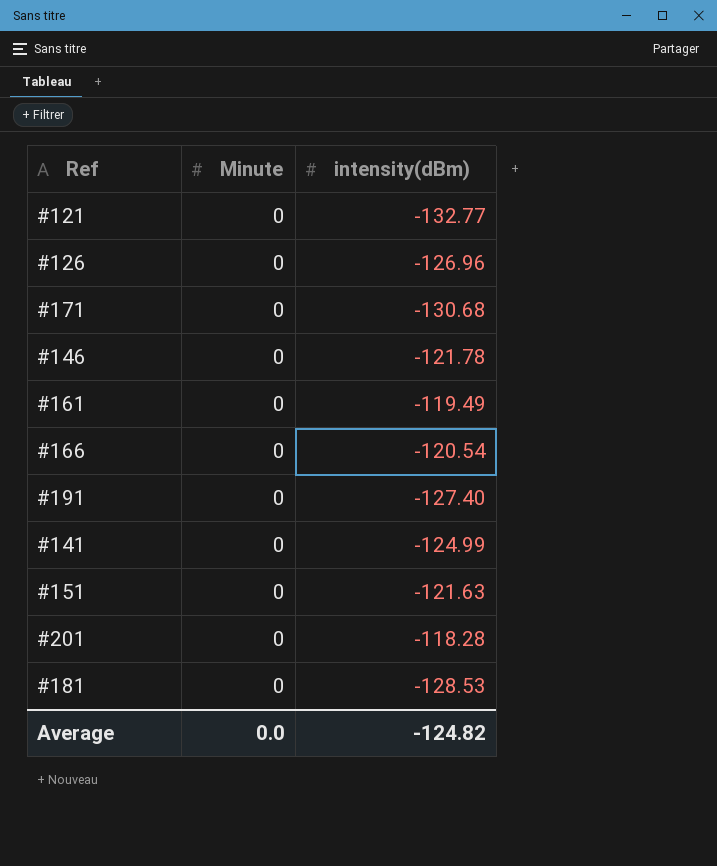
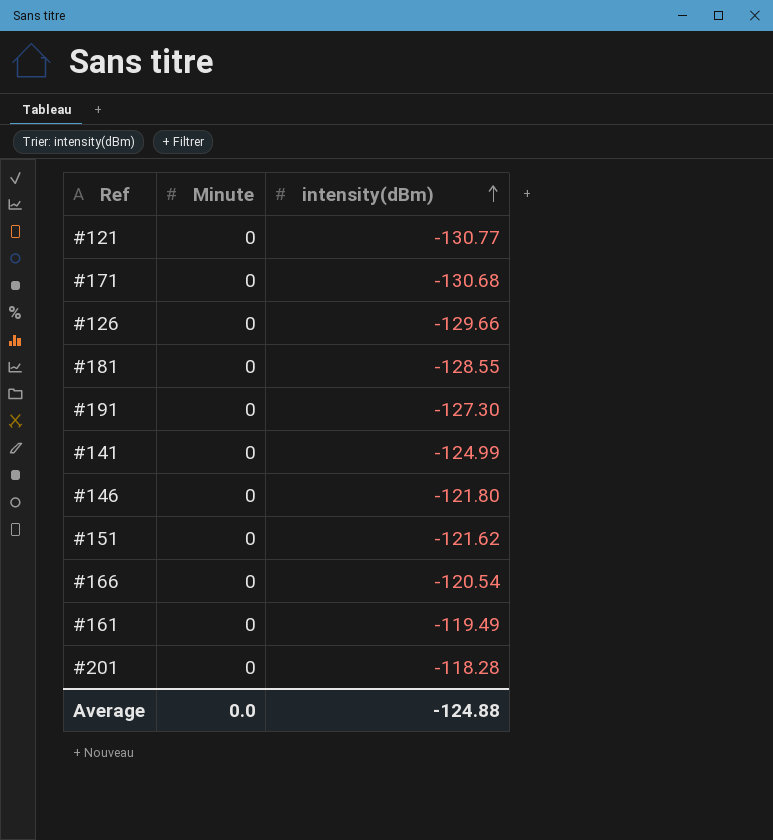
row order: none -> intensity(dBm) ascending
#121 | intensity(dBm): -132.77 -> -130.77
#126 | intensity(dBm): -126.96 -> -129.66
#181 | intensity(dBm): -128.53 -> -128.55
#191 | intensity(dBm): -127.40 -> -127.30
#146 | intensity(dBm): -121.78 -> -121.80
#151 | intensity(dBm): -121.63 -> -121.62
Average | intensity(dBm): -124.82 -> -124.88

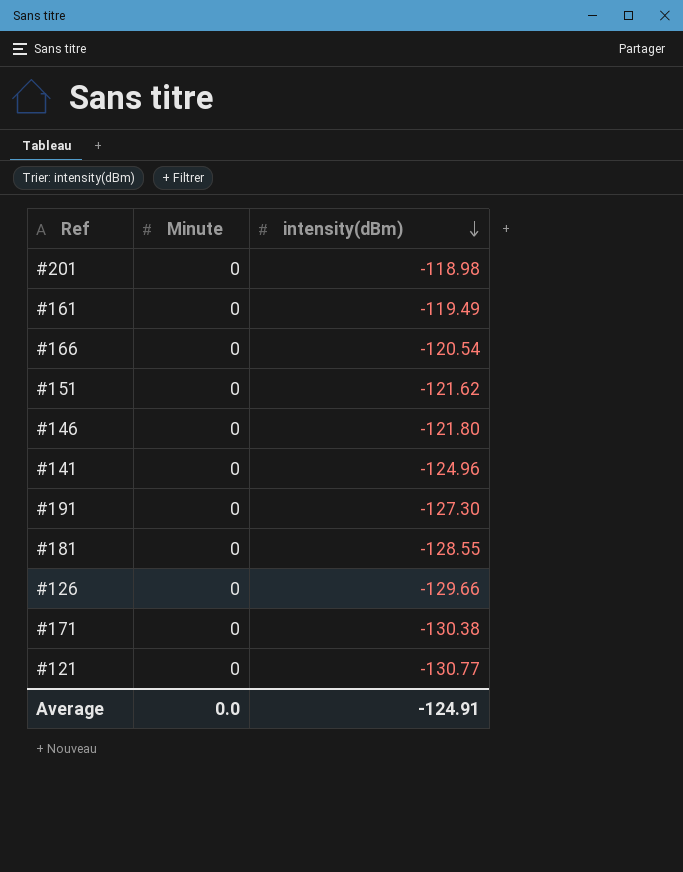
row order: intensity(dBm) ascending -> intensity(dBm) descending
#201 | intensity(dBm): -118.28 -> -118.98
#141 | intensity(dBm): -124.99 -> -124.96
#171 | intensity(dBm): -130.68 -> -130.38
Average | intensity(dBm): -124.88 -> -124.91

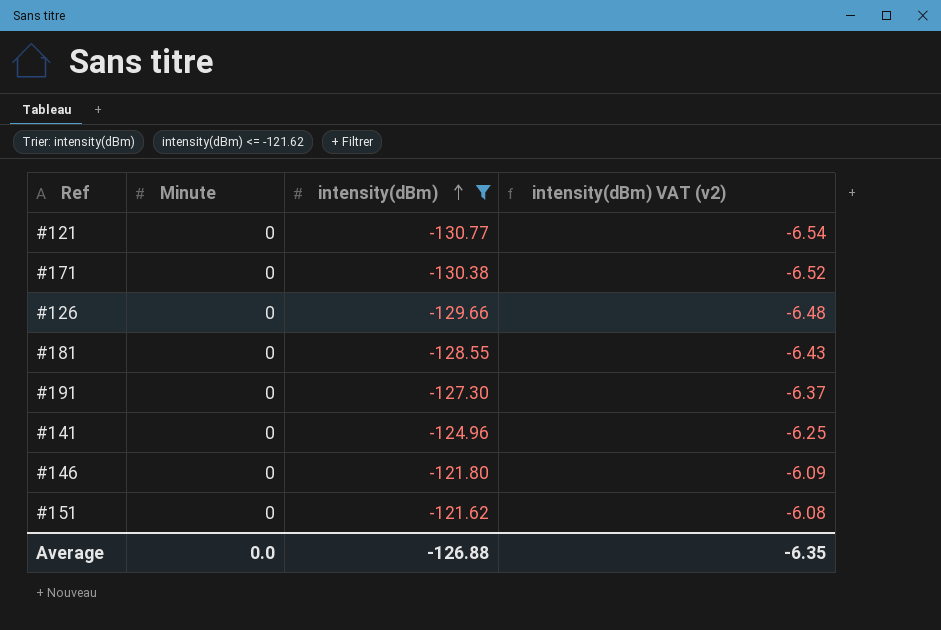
filter: none -> intensity(dBm) <= -121.62
row order: intensity(dBm) descending -> intensity(dBm) ascending
column intensity(dBm) VAT (v2) | formula: none -> [intensity(dBm)] * 0.05
Average | intensity(dBm): -124.91 -> -126.88

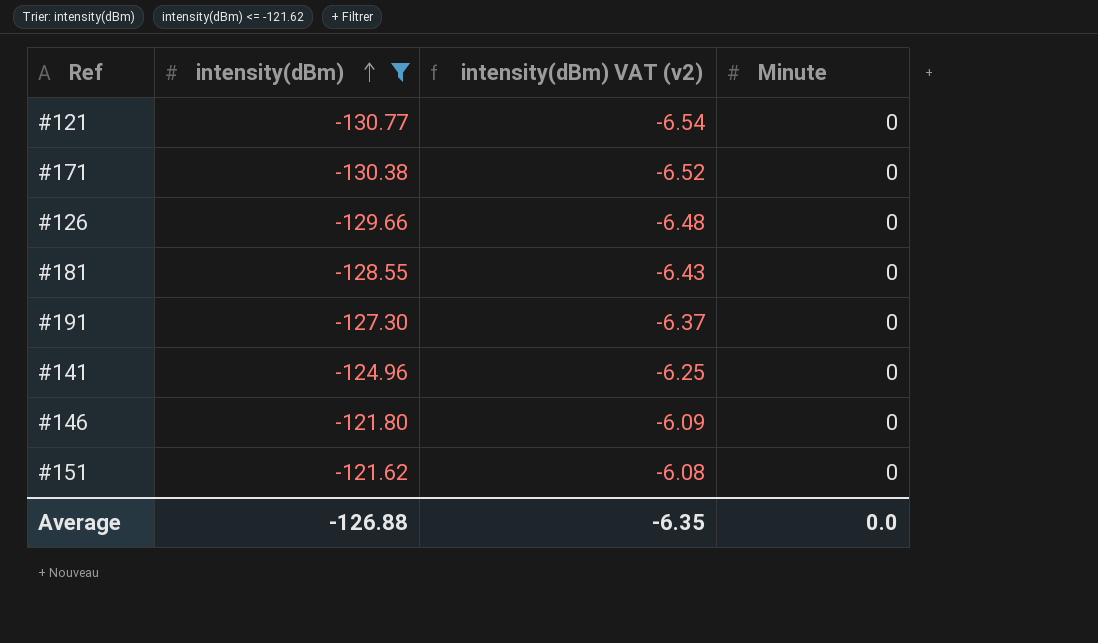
column Minute | position: 2 -> 4

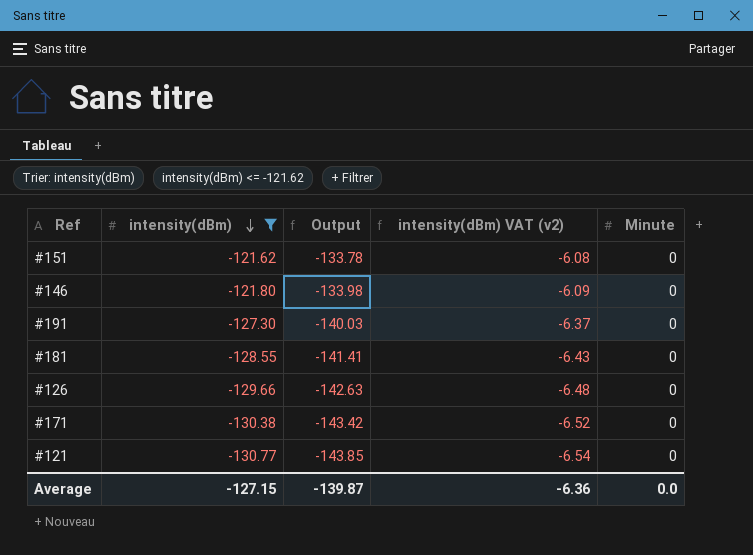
row order: intensity(dBm) ascending -> intensity(dBm) descending
column Output | formula: none -> [intensity(dBm)] * 1.1
row #141: -124.96 | -6.25 | 0 -> none
Average | intensity(dBm): -126.88 -> -127.15
Average | intensity(dBm) VAT (v2): -6.35 -> -6.36

